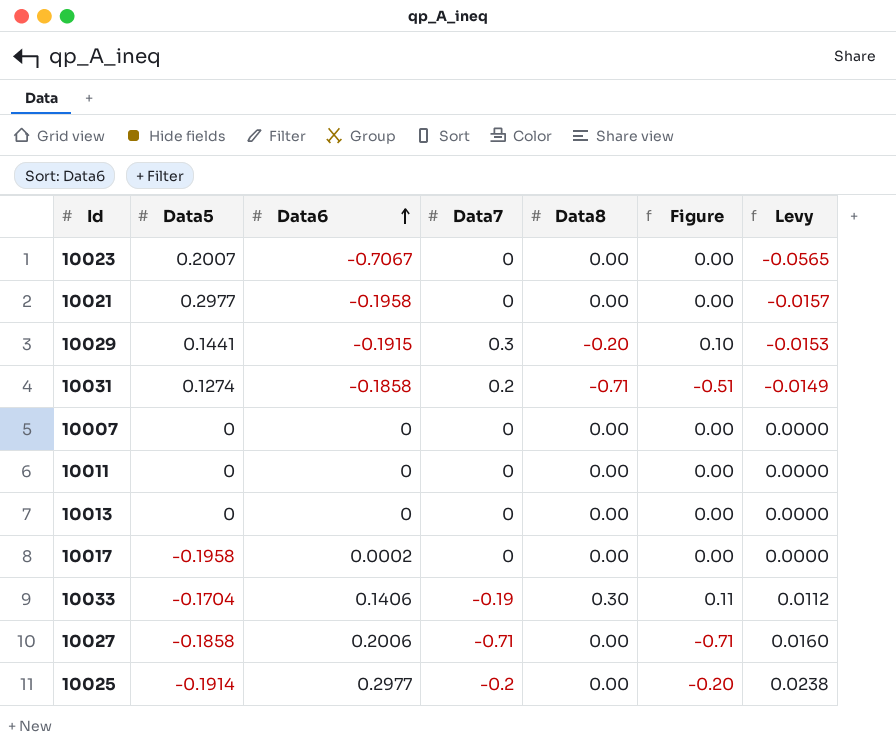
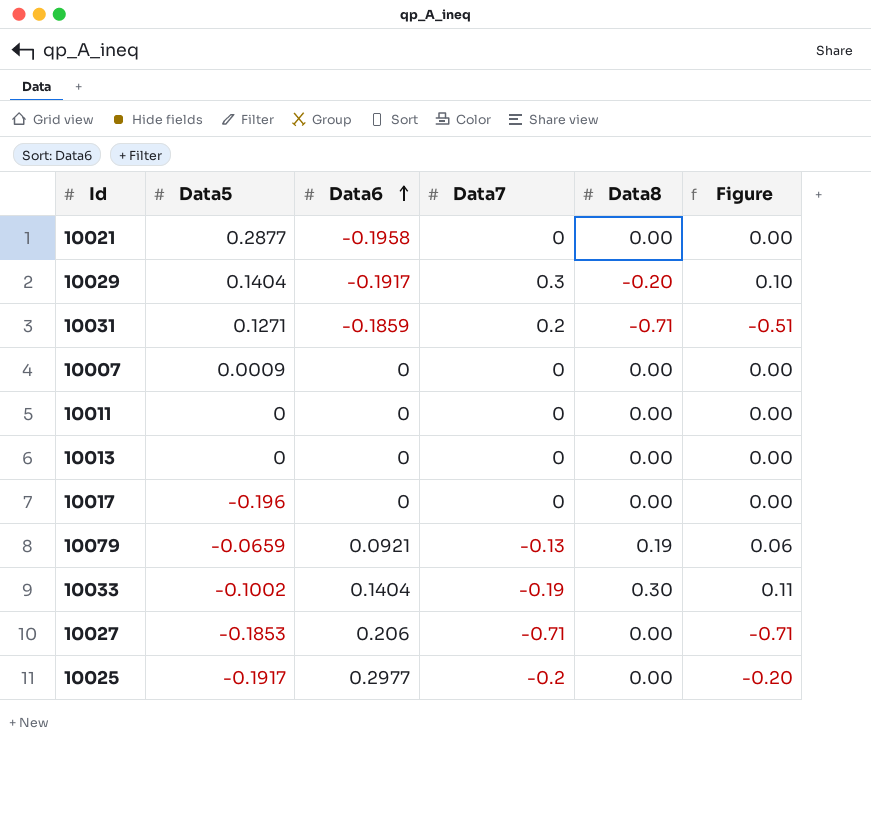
column Levy | formula: [Data6] * 0.08 -> none
row 10023: 0.2007 | -0.7067 | 0 | 0.00 | 0.00 | -0.0565 -> none
10021 | Data5: 0.2977 -> 0.2877
10029 | Data5: 0.1441 -> 0.1404
10029 | Data6: -0.1915 -> -0.1917
10031 | Data5: 0.1274 -> 0.1271
10031 | Data6: -0.1858 -> -0.1859
10007 | Data5: 0 -> 0.0009
10017 | Data5: -0.1958 -> -0.196
10017 | Data6: 0.0002 -> 0
row 10079: none -> -0.0659 | 0.0921 | -0.13 | 0.19 | 0.06
10033 | Data5: -0.1704 -> -0.1002
10033 | Data6: 0.1406 -> 0.1404
10027 | Data5: -0.1858 -> -0.1853
10027 | Data6: 0.2006 -> 0.206
10025 | Data5: -0.1914 -> -0.1917

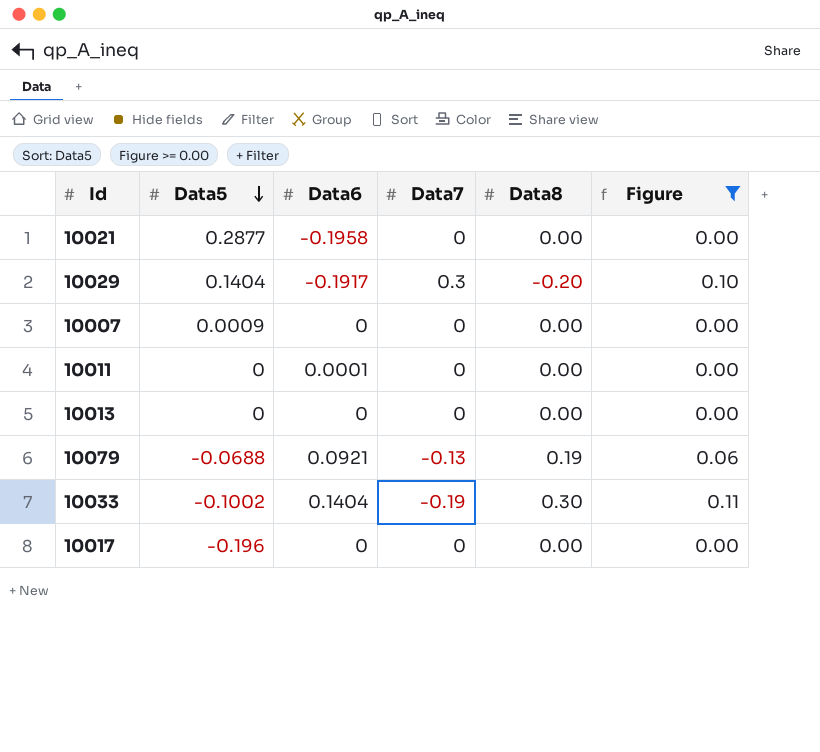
filter: none -> Figure >= 0.00
row order: Data6 ascending -> Data5 descending
10011 | Data6: 0 -> 0.0001
10079 | Data5: -0.0659 -> -0.0688

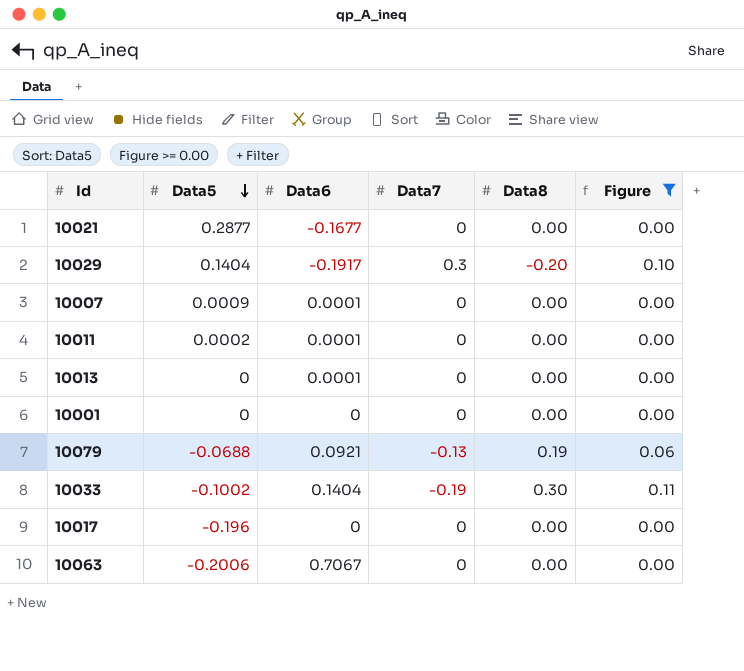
10021 | Data6: -0.1958 -> -0.1677
10007 | Data6: 0 -> 0.0001
10011 | Data5: 0 -> 0.0002
10013 | Data6: 0 -> 0.0001
row 10001: none -> 0 | 0 | 0 | 0.00 | 0.00
row 10063: none -> -0.2006 | 0.7067 | 0 | 0.00 | 0.00

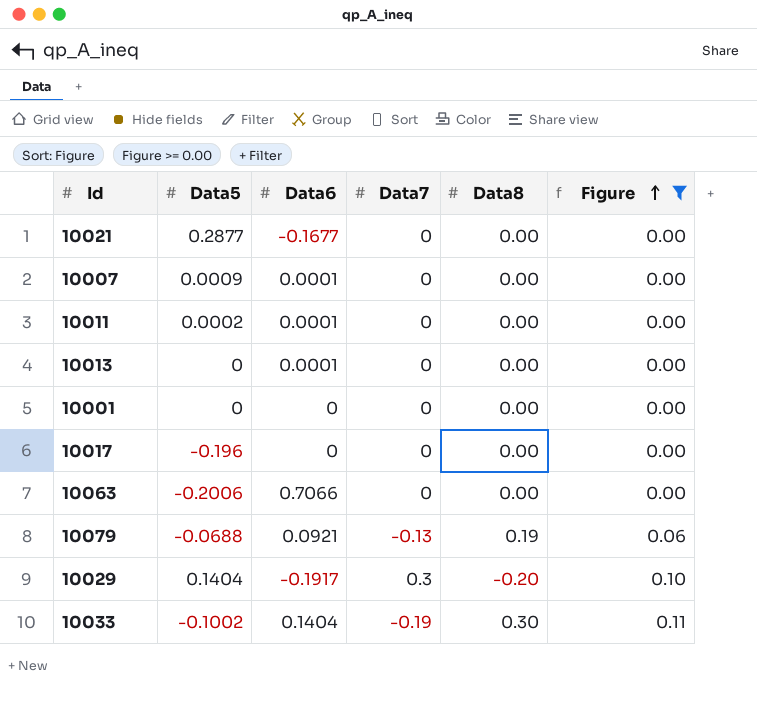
row order: Data5 descending -> Figure ascending
10063 | Data6: 0.7067 -> 0.7066

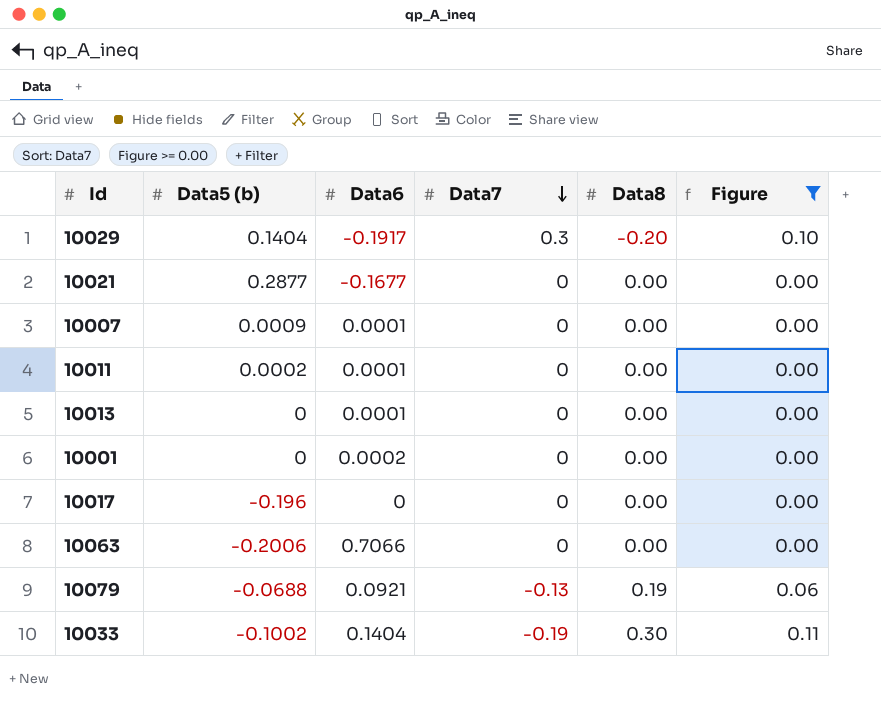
row order: Figure ascending -> Data7 descending
column name: Data5 -> Data5 (b)
10001 | Data6: 0 -> 0.0002

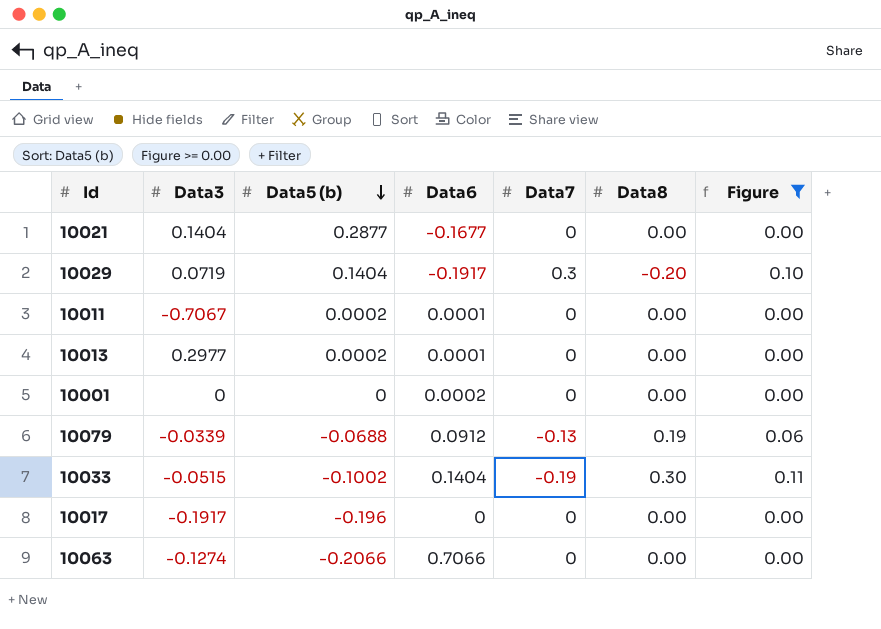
row order: Data7 descending -> Data5 (b) descending
column Data3 | position: none -> 2
row 10007: 0.0009 | 0.0001 | 0 | 0.00 | 0.00 -> none
10013 | Data5 (b): 0 -> 0.0002
10079 | Data6: 0.0921 -> 0.0912
10063 | Data5 (b): -0.2006 -> -0.2066

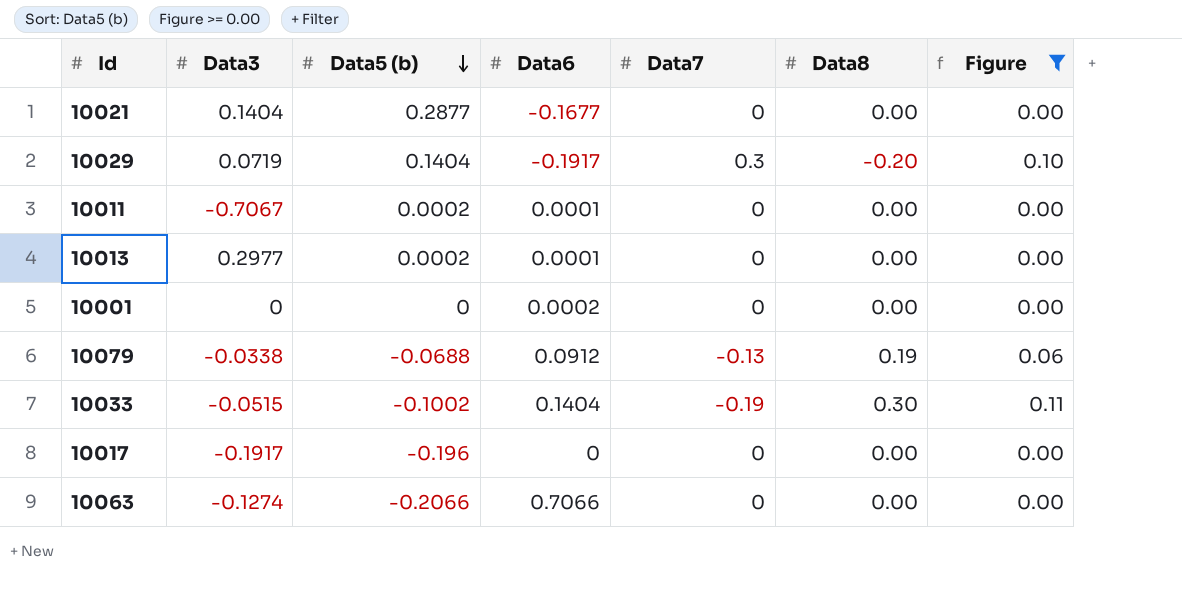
10079 | Data3: -0.0339 -> -0.0338

